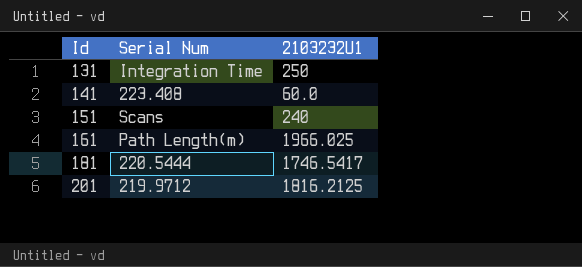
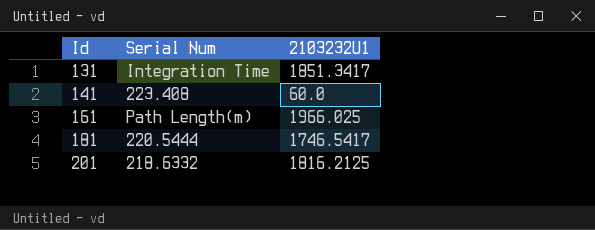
row 151: Scans | 240 -> none
131 | 2103232U1: 250 -> 1851.3417
201 | Serial Num: 219.9712 -> 218.6332

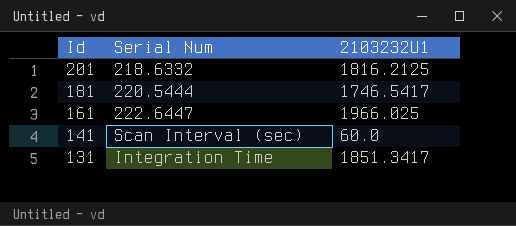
row order: Id ascending -> Id descending
161 | Serial Num: Path Length(m) -> 222.6447
141 | Serial Num: 223.408 -> Scan Interval (sec)

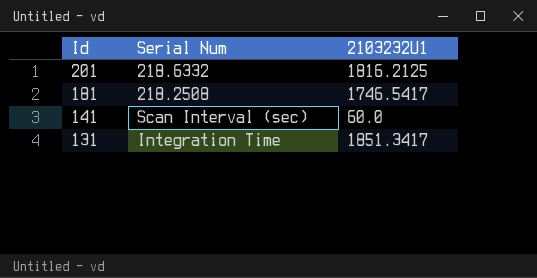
row 161: 222.6447 | 1966.025 -> none
181 | Serial Num: 220.5444 -> 218.2508

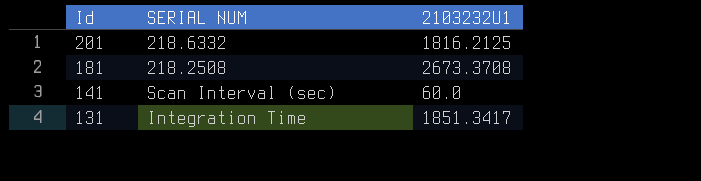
column name: Serial Num -> SERIAL NUM
181 | 2103232U1: 1746.5417 -> 2673.3708

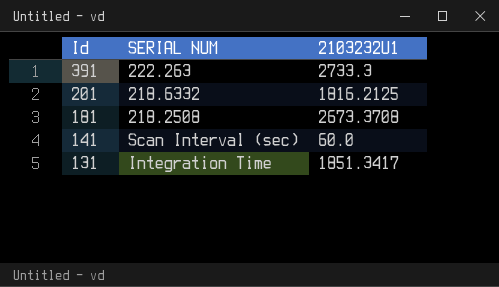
row 391: none -> 222.263 | 2733.3

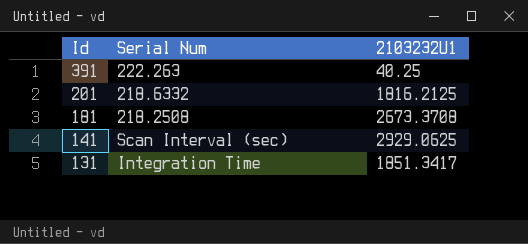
column name: SERIAL NUM -> Serial Num
391 | 2103232U1: 2733.3 -> 40.25
141 | 2103232U1: 60.0 -> 2929.0625

